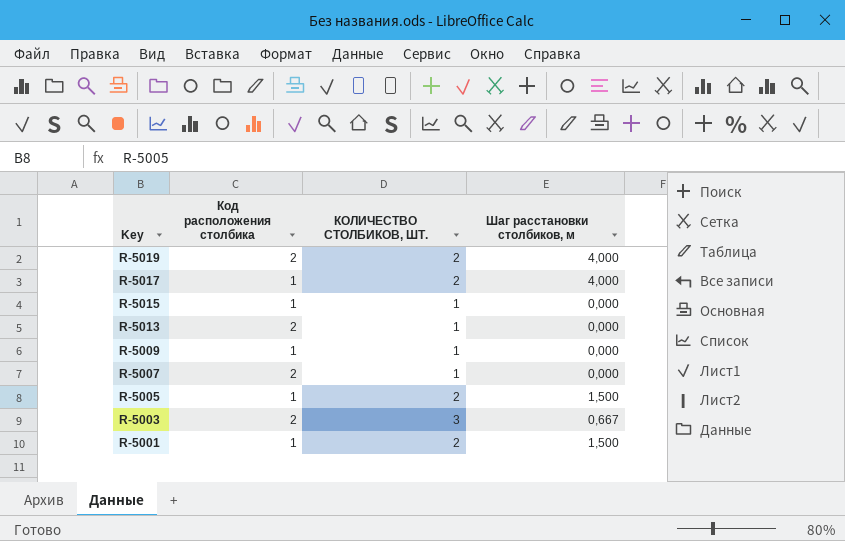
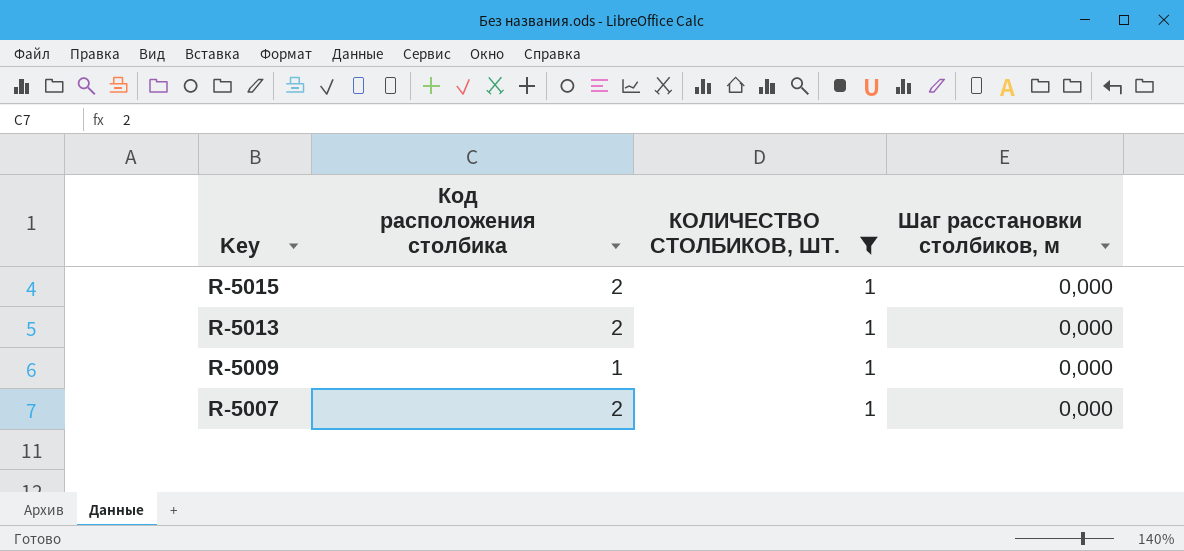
filter: none -> КОЛИЧЕСТВО СТОЛБИКОВ, ШТ. = 1
R-5015 | Код расположения столбика: 1 -> 2

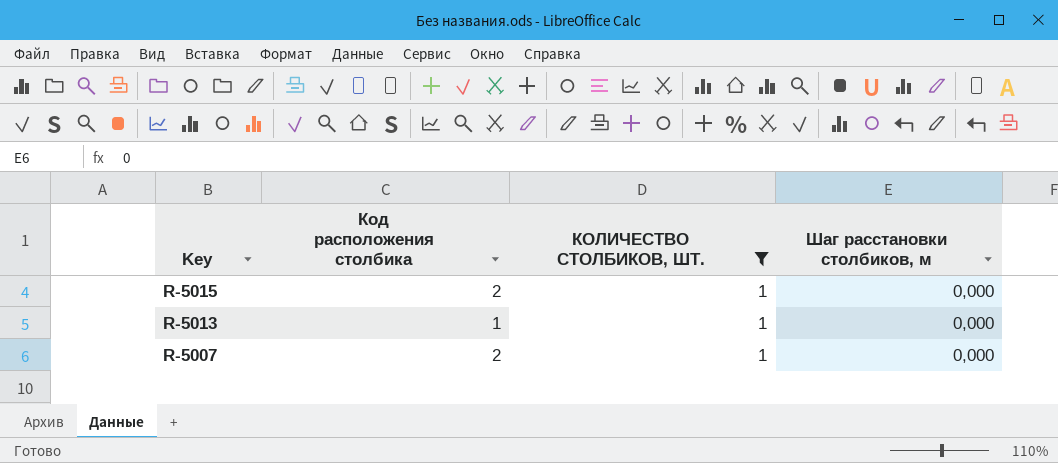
row R-5009: 1 | 1 | 0,000 -> none
R-5013 | Код расположения столбика: 2 -> 1

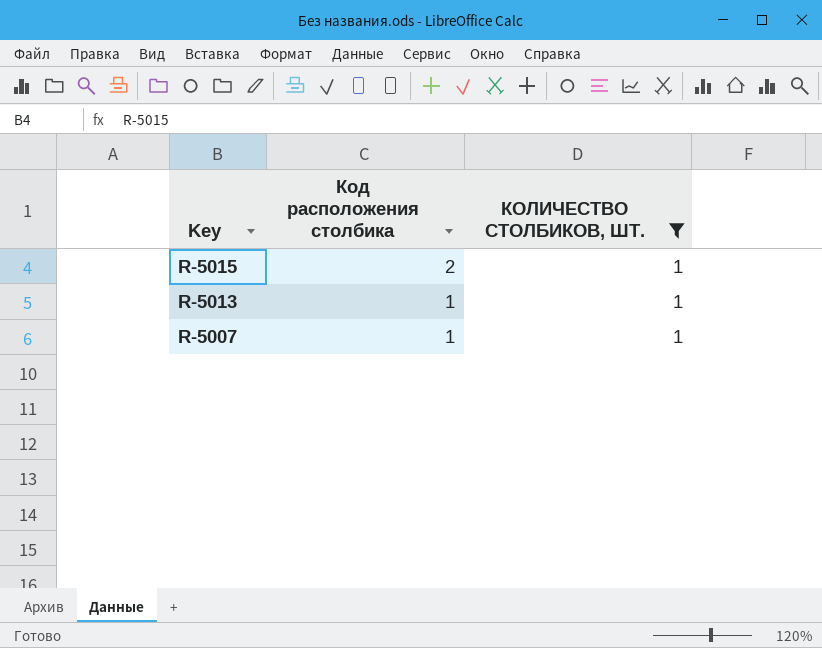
column Шаг расстановки столбиков, м | position: 4 -> none
R-5007 | Код расположения столбика: 2 -> 1

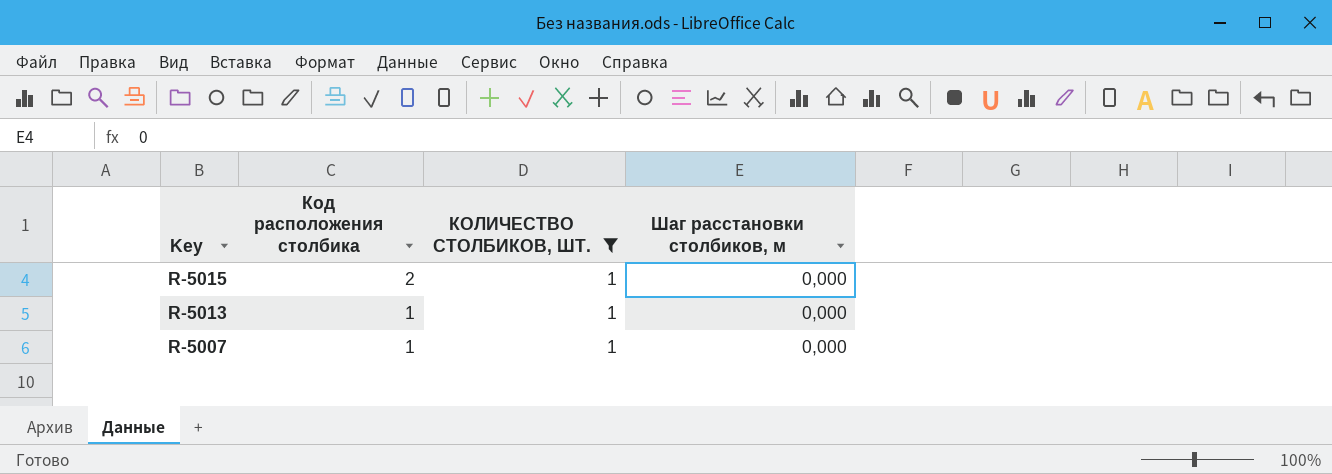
column Шаг расстановки столбиков, м | position: none -> 4

